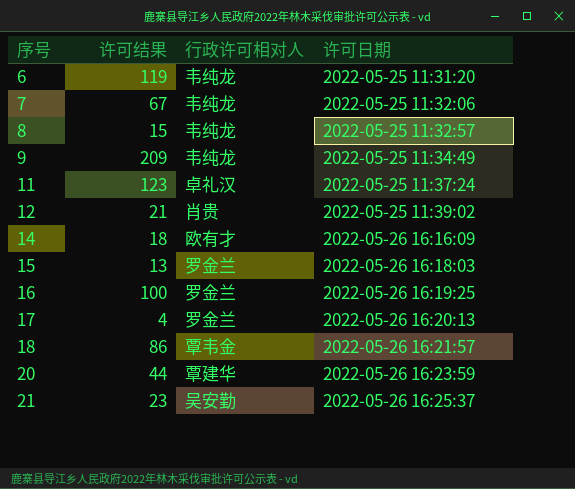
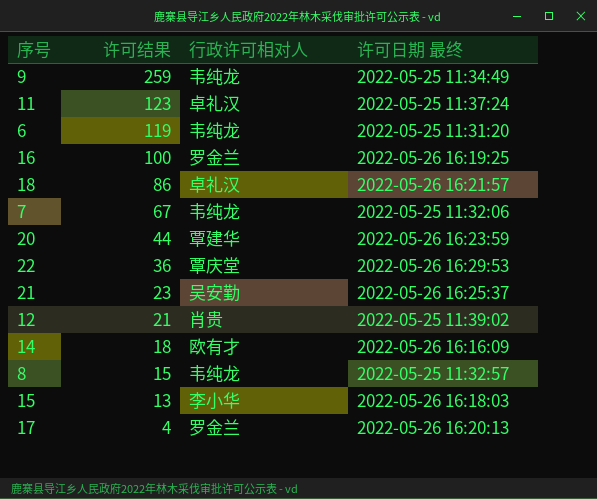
row order: 序号 ascending -> 许可结果 descending
column name: 许可日期 -> 许可日期 最终
9 | 许可结果: 209 -> 259
18 | 行政许可相对人: 覃韦金 -> 卓礼汉
row 22: none -> 36 | 覃庆堂 | 2022-05-26 16:29:53
15 | 行政许可相对人: 罗金兰 -> 李小华

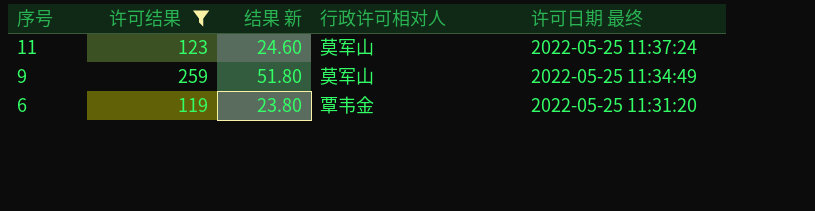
filter: none -> 许可结果 >= 119
row order: 许可结果 descending -> 序号 descending
column 结果 新 | formula: none -> [许可结果] * 0.2
11 | 行政许可相对人: 卓礼汉 -> 莫军山
9 | 行政许可相对人: 韦纯龙 -> 莫军山
6 | 行政许可相对人: 韦纯龙 -> 覃韦金

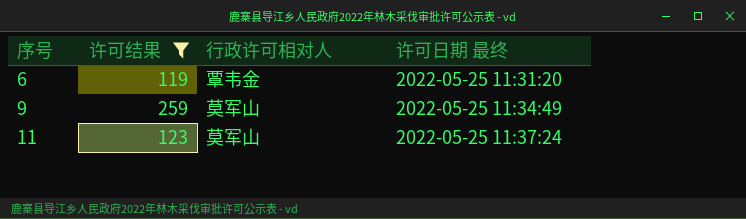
row order: 序号 descending -> 序号 ascending
column 结果 新 | formula: [许可结果] * 0.2 -> none

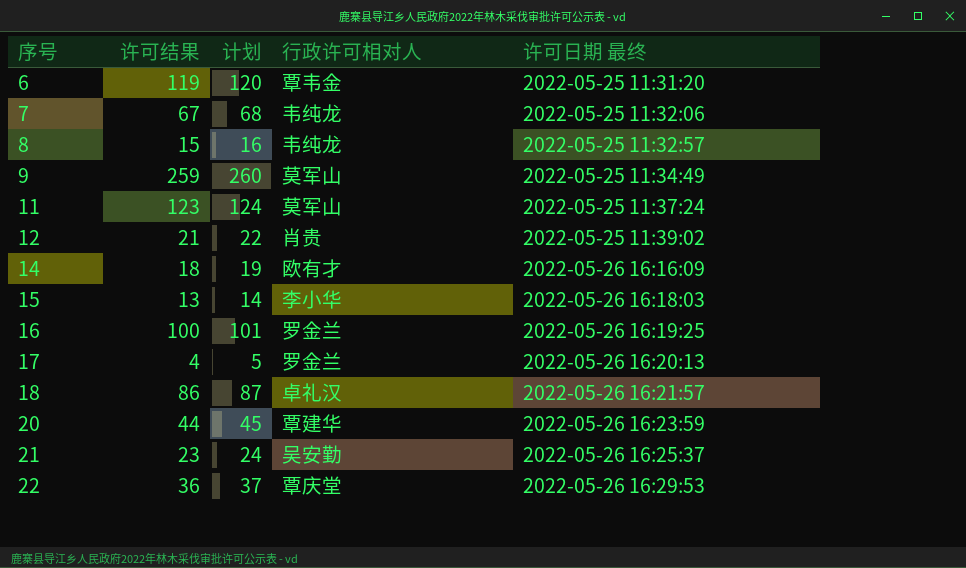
filter: 许可结果 >= 119 -> none
column 计划 | formula: none -> [许可结果] + 1

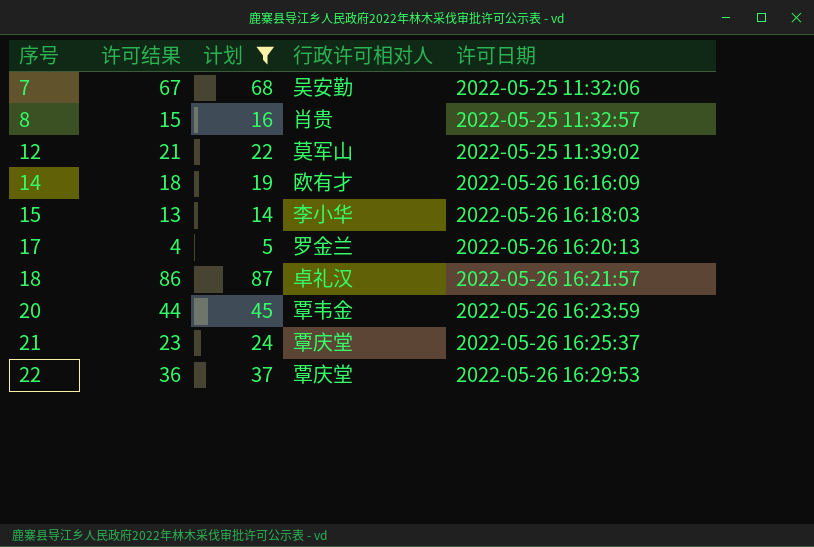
filter: none -> 计划 <= 87
column name: 许可日期 最终 -> 许可日期
7 | 行政许可相对人: 韦纯龙 -> 吴安勤
8 | 行政许可相对人: 韦纯龙 -> 肖贵
12 | 行政许可相对人: 肖贵 -> 莫军山
20 | 行政许可相对人: 覃建华 -> 覃韦金
21 | 行政许可相对人: 吴安勤 -> 覃庆堂

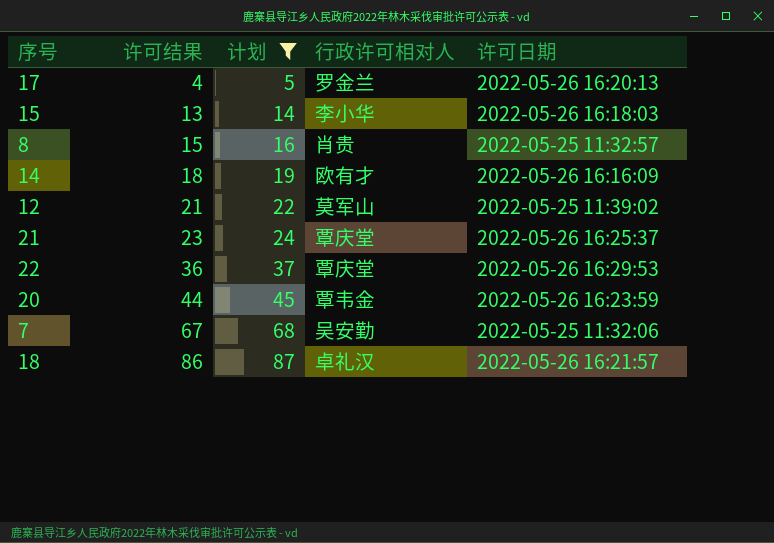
row order: 序号 ascending -> 许可结果 ascending

